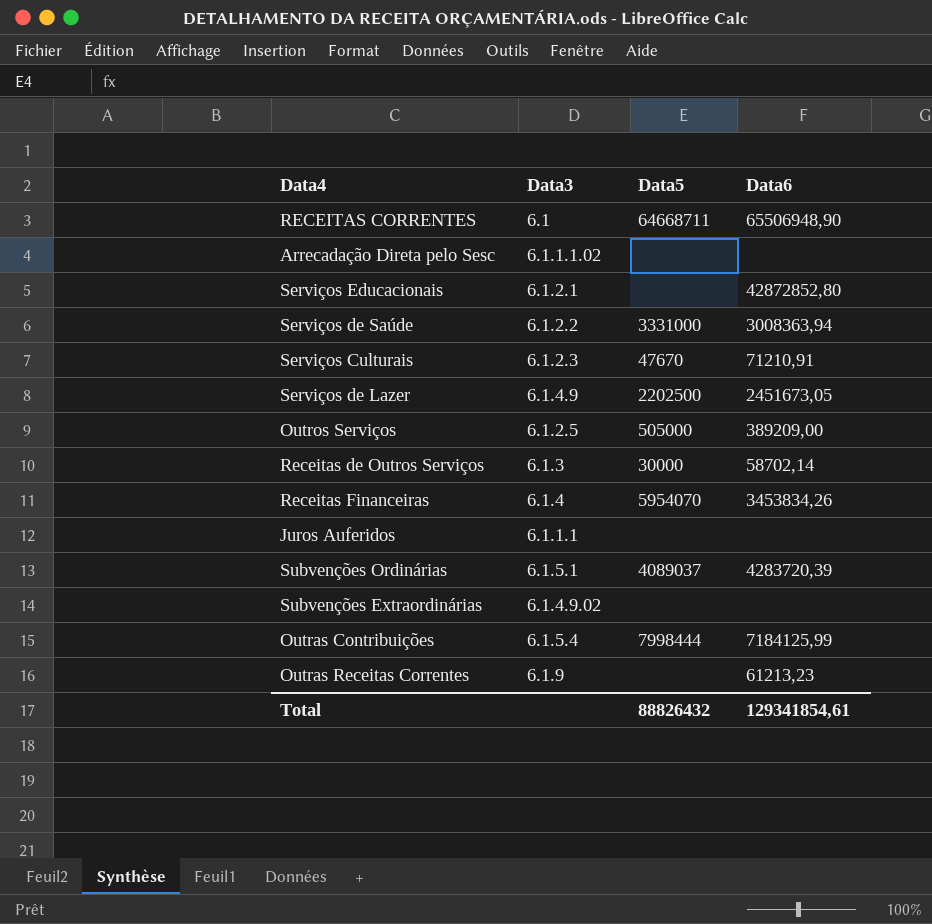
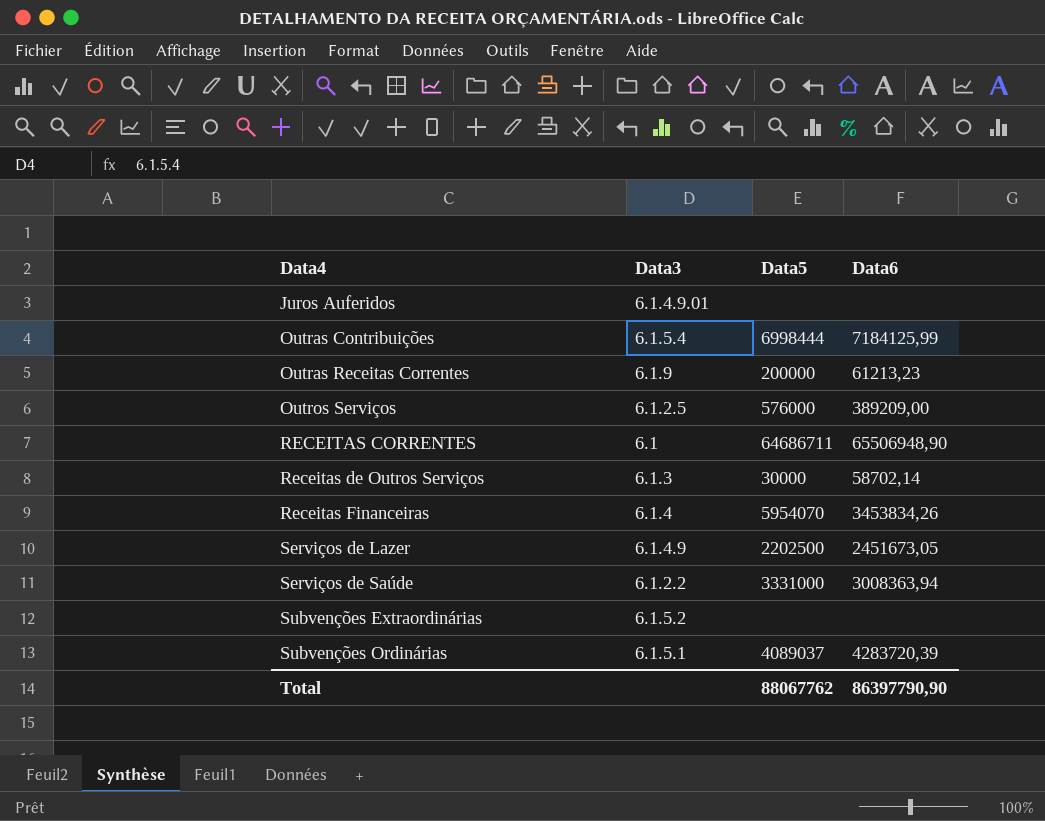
row order: none -> Data4 ascending
row Arrecadação Direta pelo Sesc: 6.1.1.1.02 | none | none -> none
row Serviços Educacionais: 6.1.2.1 | none | 42872852,80 -> none
row Serviços Culturais: 6.1.2.3 | 47670 | 71210,91 -> none
Juros Auferidos | Data3: 6.1.1.1 -> 6.1.4.9.01
Outras Contribuições | Data5: 7998444 -> 6998444
Outras Receitas Correntes | Data5: none -> 200000
Outros Serviços | Data5: 505000 -> 576000
RECEITAS CORRENTES | Data5: 64668711 -> 64686711
Subvenções Extraordinárias | Data3: 6.1.4.9.02 -> 6.1.5.2
Total | Data5: 88826432 -> 88067762
Total | Data6: 129341854,61 -> 86397790,90

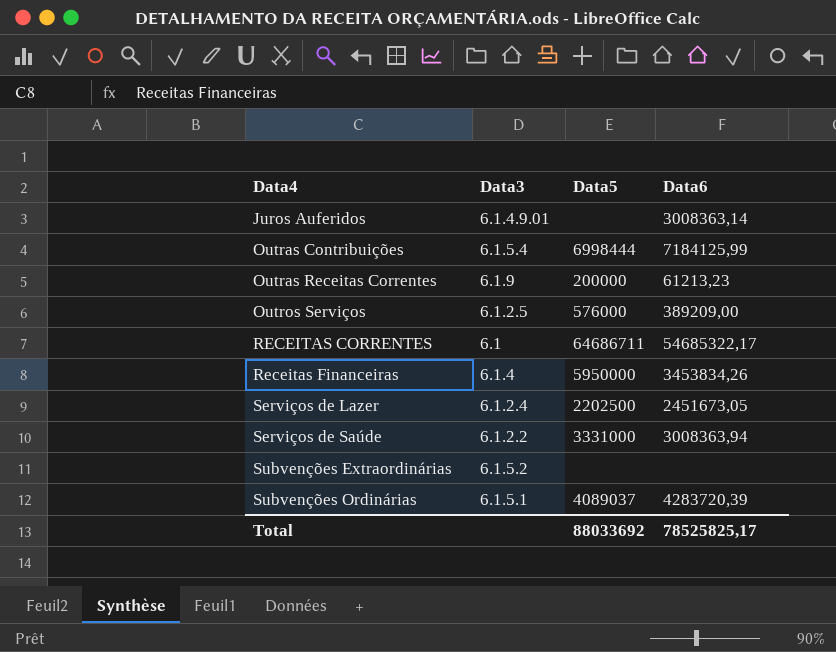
row Receitas de Outros Serviços: 6.1.3 | 30000 | 58702,14 -> none
Juros Auferidos | Data6: none -> 3008363,14
RECEITAS CORRENTES | Data6: 65506948,90 -> 54685322,17
Receitas Financeiras | Data5: 5954070 -> 5950000
Serviços de Lazer | Data3: 6.1.4.9 -> 6.1.2.4
Total | Data5: 88067762 -> 88033692
Total | Data6: 86397790,90 -> 78525825,17

